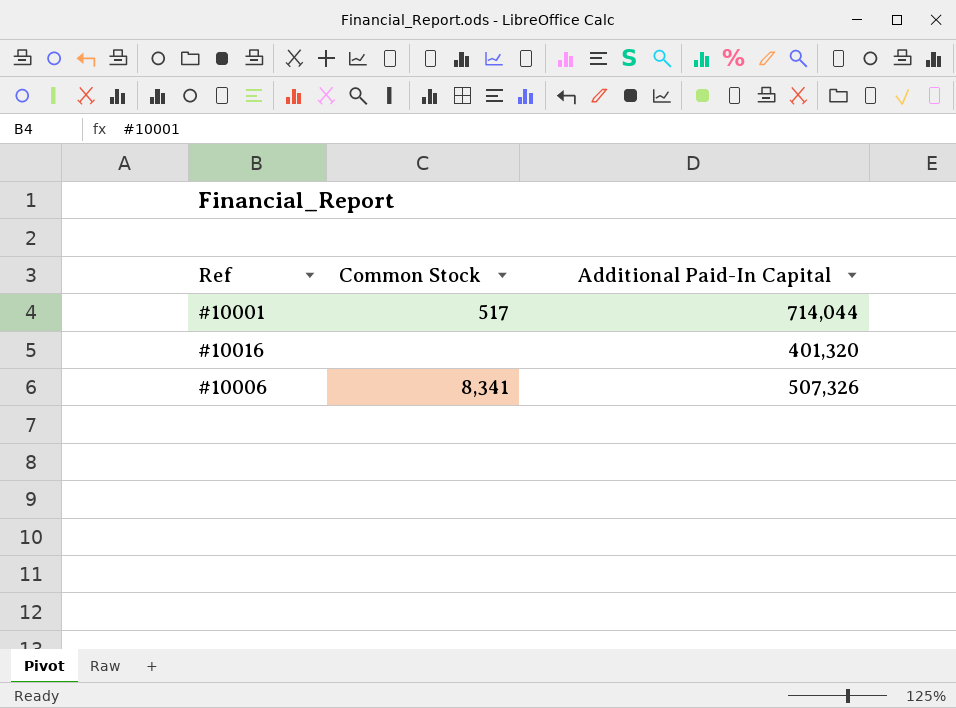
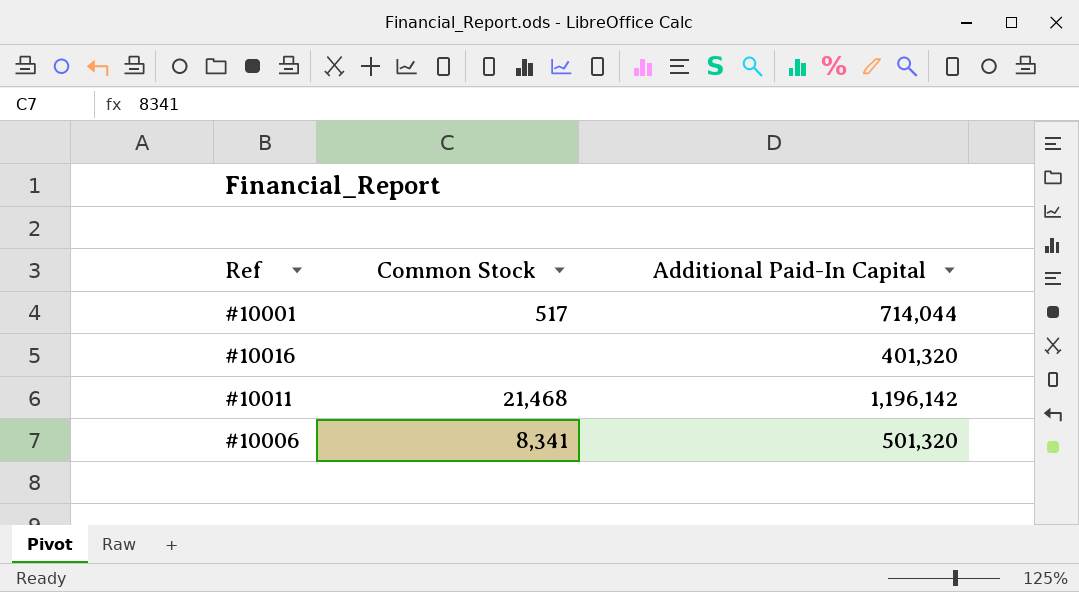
row #10011: none -> 21,468 | 1,196,142
#10006 | Additional Paid-In Capital: 507,326 -> 501,320

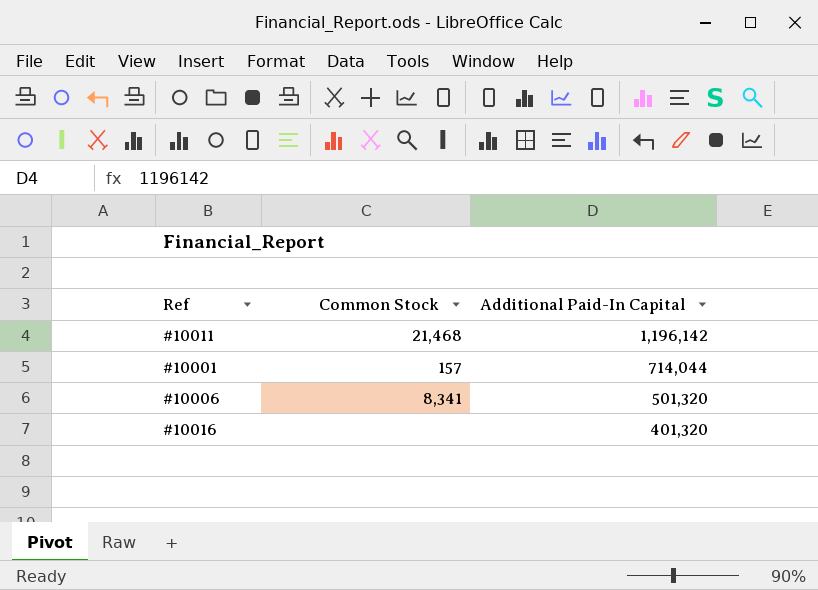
row order: none -> Additional Paid-In Capital descending
#10001 | Common Stock: 517 -> 157

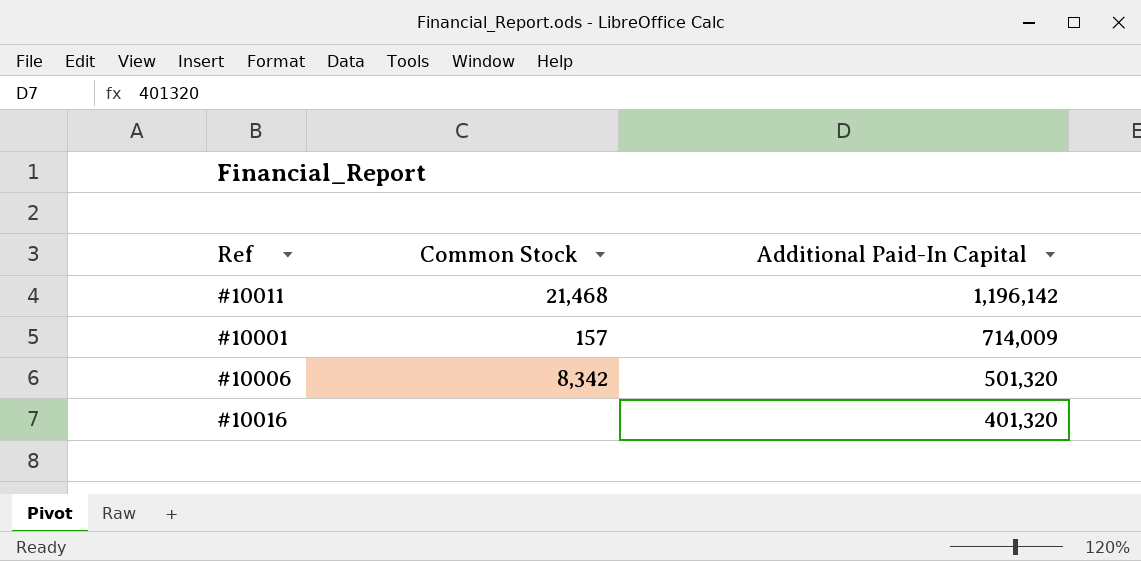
#10001 | Additional Paid-In Capital: 714,044 -> 714,009
#10006 | Common Stock: 8,341 -> 8,342

